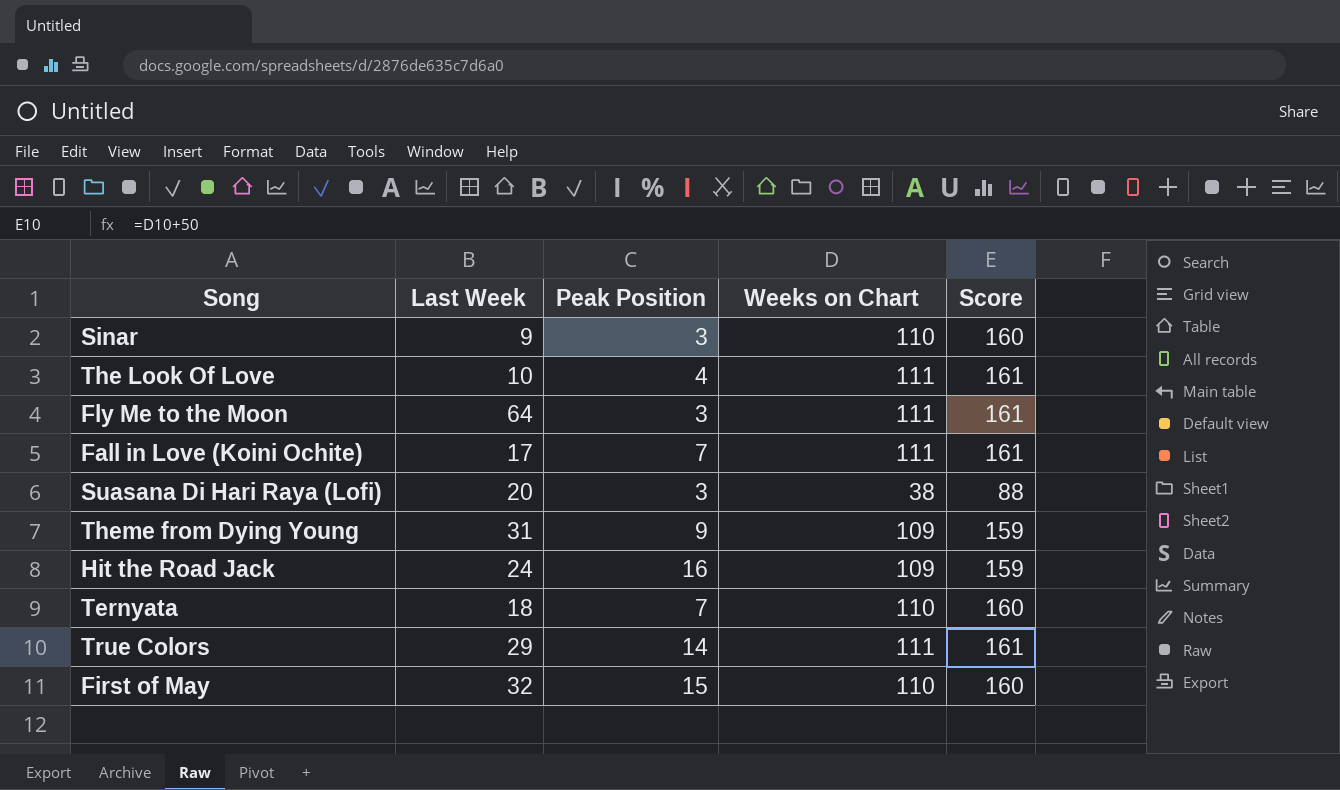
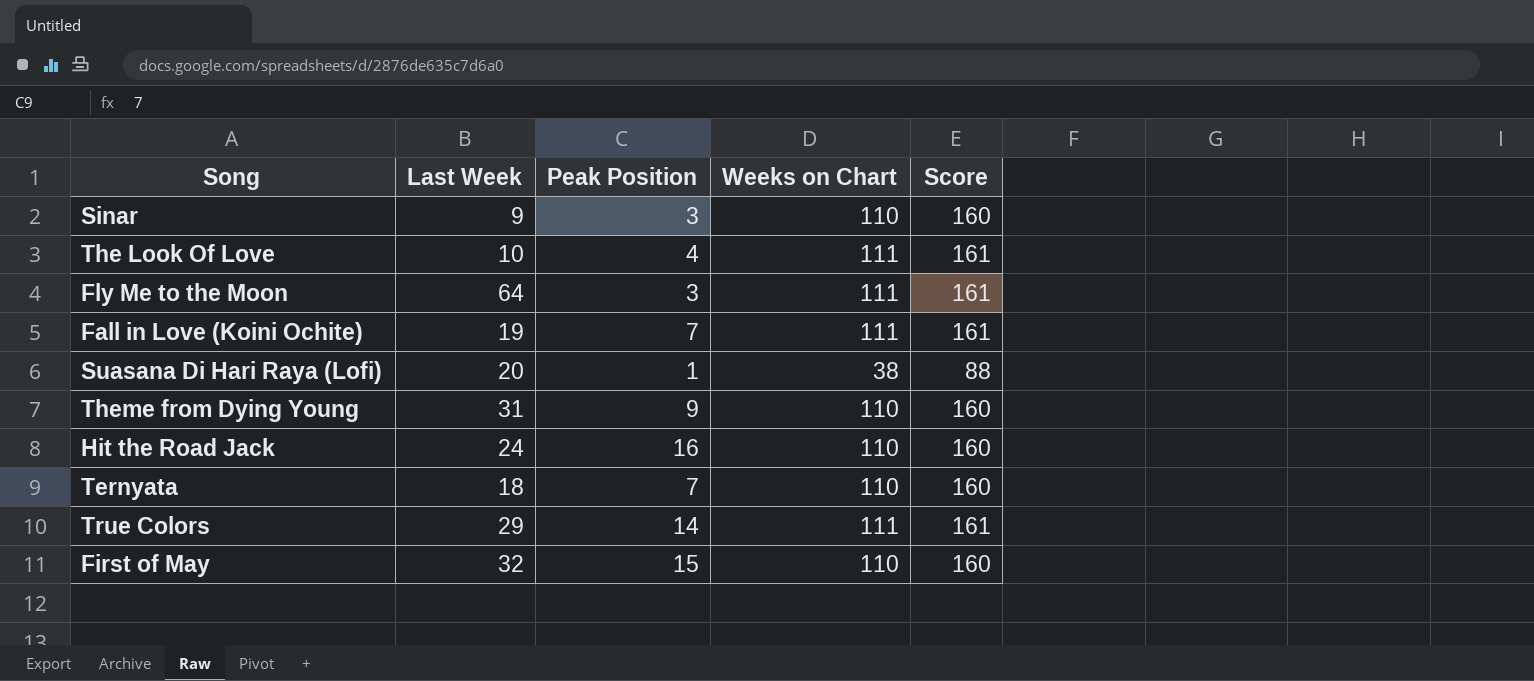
Fall in Love (Koini Ochite) | Last Week: 17 -> 19
Suasana Di Hari Raya (Lofi) | Peak Position: 3 -> 1
Theme from Dying Young | Weeks on Chart: 109 -> 110
Theme from Dying Young | Score: 159 -> 160
Hit the Road Jack | Weeks on Chart: 109 -> 110
Hit the Road Jack | Score: 159 -> 160

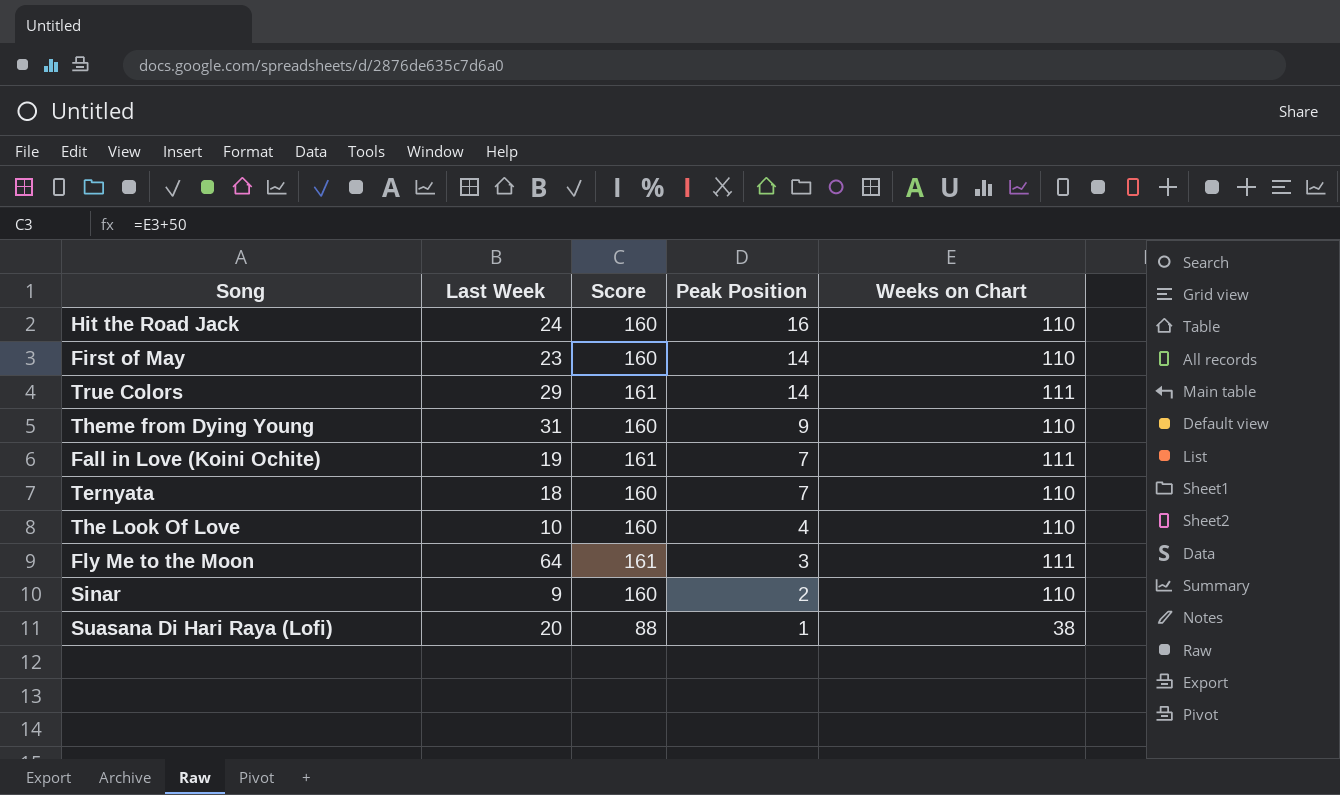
row order: none -> Peak Position descending
column Score | position: 5 -> 3
First of May | Last Week: 32 -> 23
First of May | Peak Position: 15 -> 14
The Look Of Love | Score: 161 -> 160
The Look Of Love | Weeks on Chart: 111 -> 110
Sinar | Peak Position: 3 -> 2

